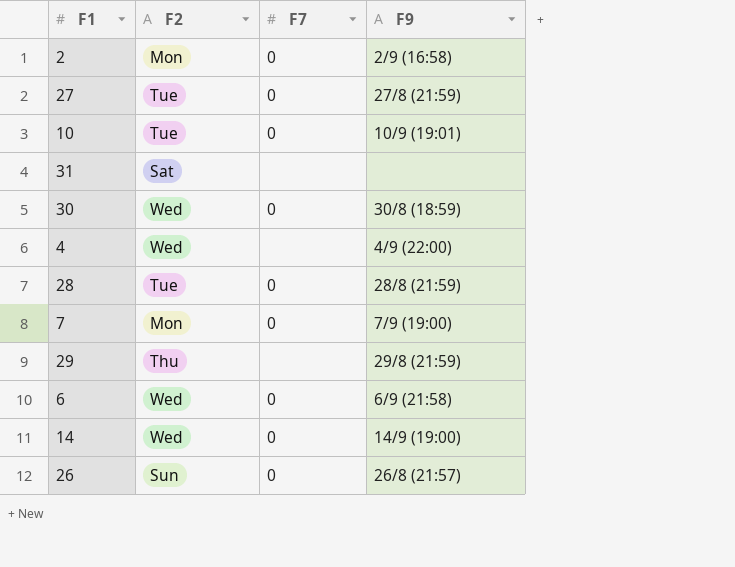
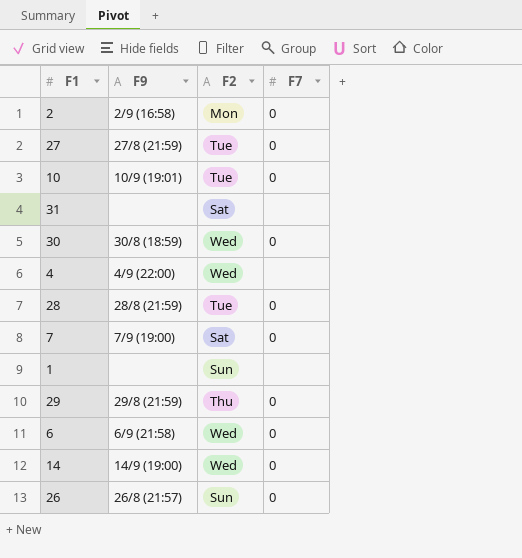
column F9 | position: 4 -> 2
7 | F2: Mon -> Sat
row 1: none -> none | Sun | none
29 | F7: none -> 0

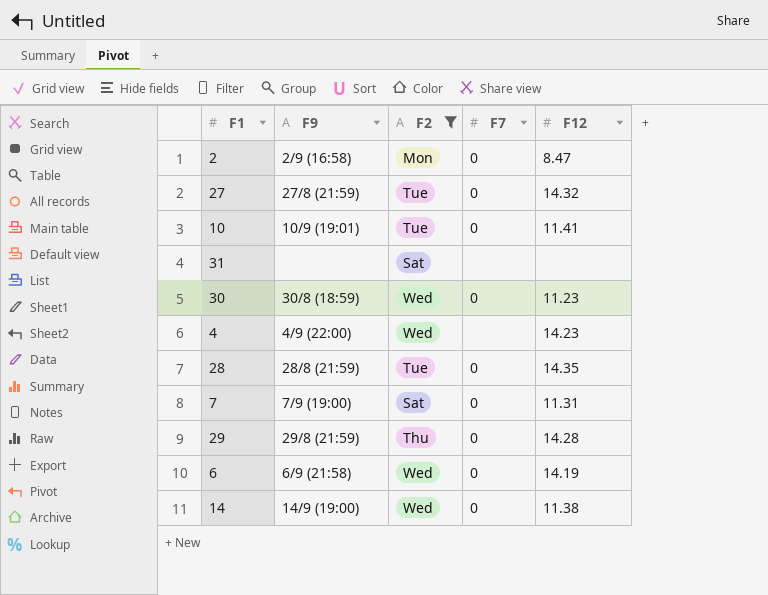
filter: none -> F2 != Sun
column F12 | position: none -> 5

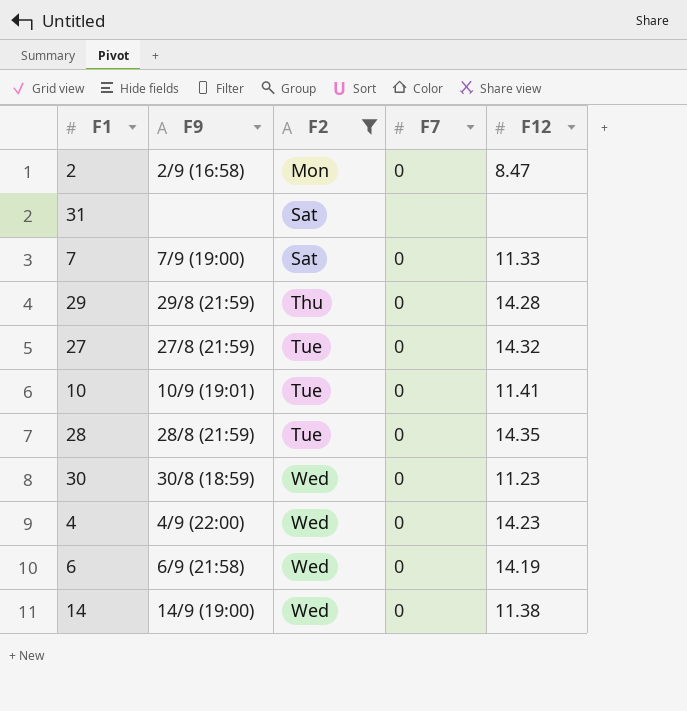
row order: none -> F2 ascending
7 | F12: 11.31 -> 11.33
4 | F7: none -> 0

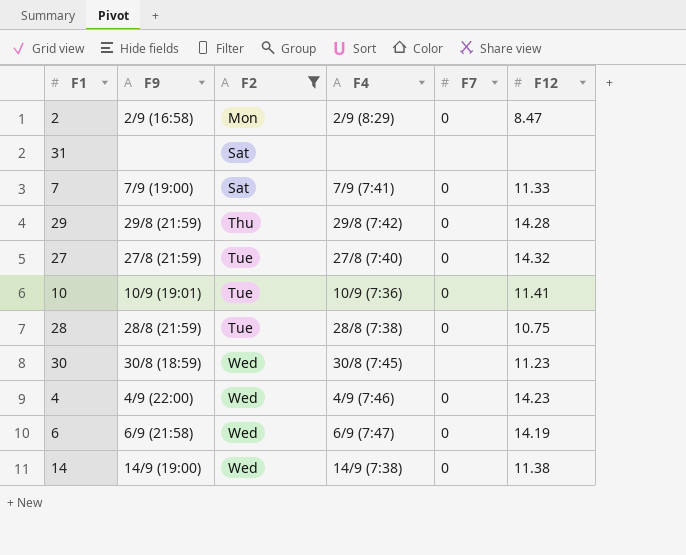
column F4 | position: none -> 4
28 | F12: 14.35 -> 10.75
30 | F7: 0 -> none

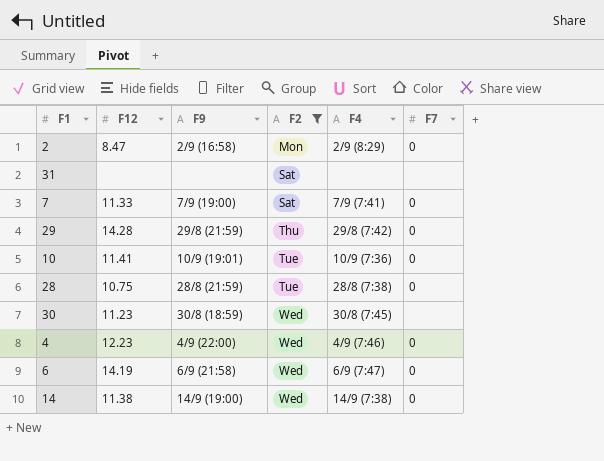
column F12 | position: 6 -> 2
row 27: 27/8 (21:59) | Tue | 27/8 (7:40) | 0 | 14.32 -> none
4 | F12: 14.23 -> 12.23

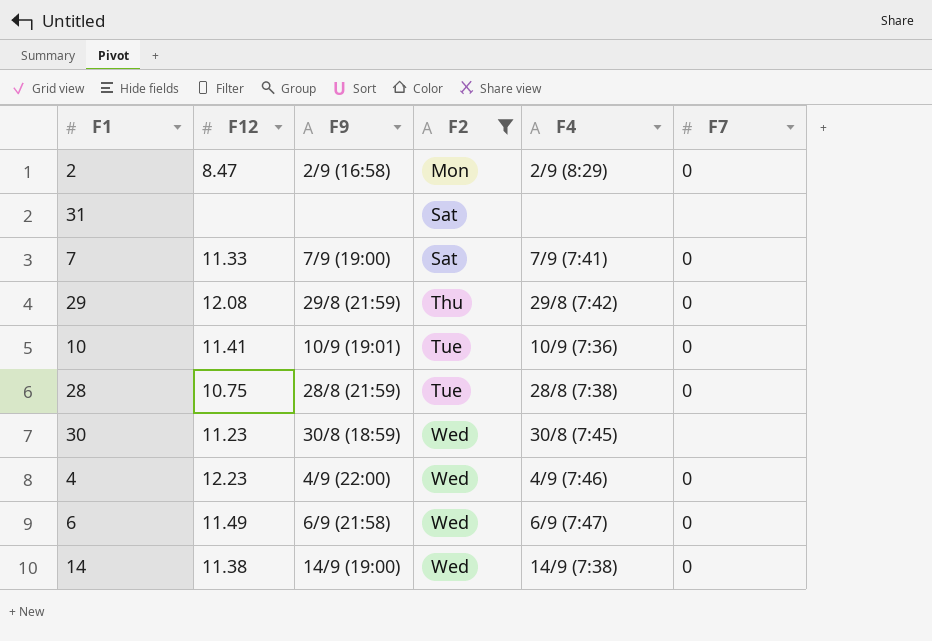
29 | F12: 14.28 -> 12.08
6 | F12: 14.19 -> 11.49

